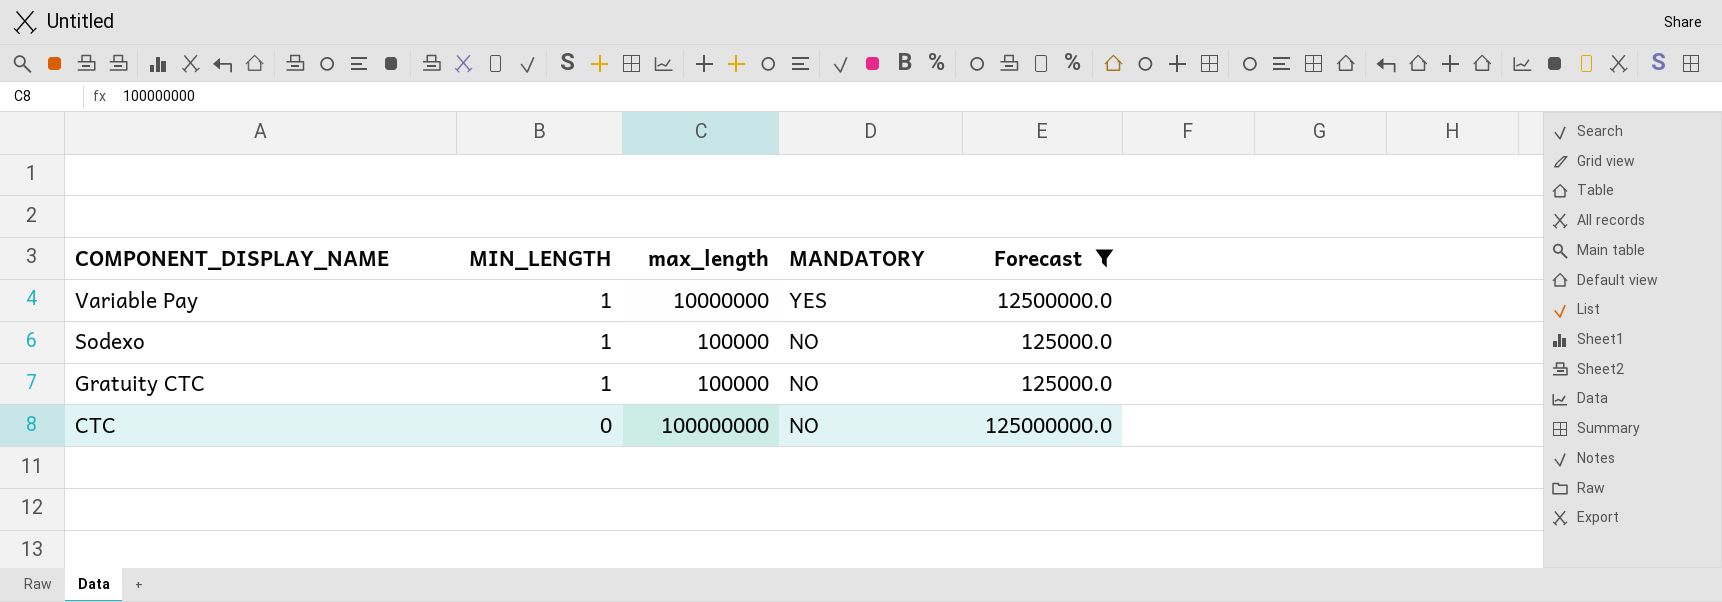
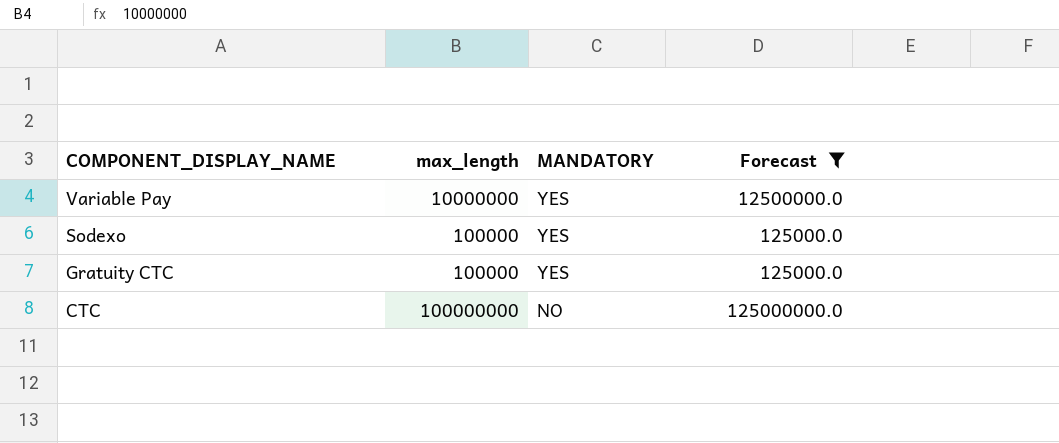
column MIN_LENGTH | position: 2 -> none
Sodexo | MANDATORY: NO -> YES
Gratuity CTC | MANDATORY: NO -> YES

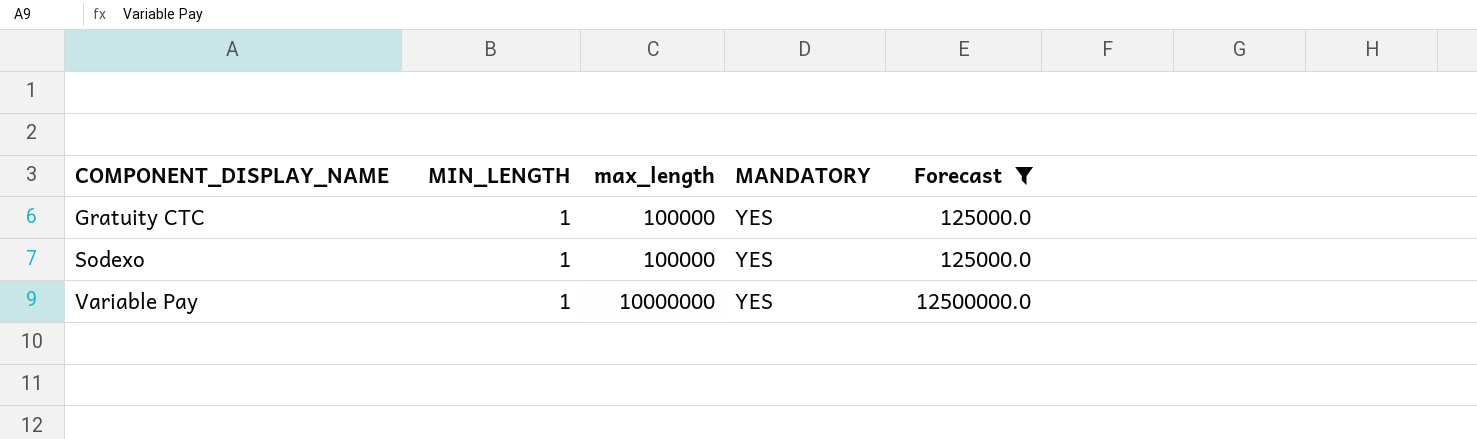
row order: COMPONENT_DISPLAY_NAME descending -> COMPONENT_DISPLAY_NAME ascending
column MIN_LENGTH | position: none -> 2
row CTC: 100000000 | NO | 125000000.0 -> none

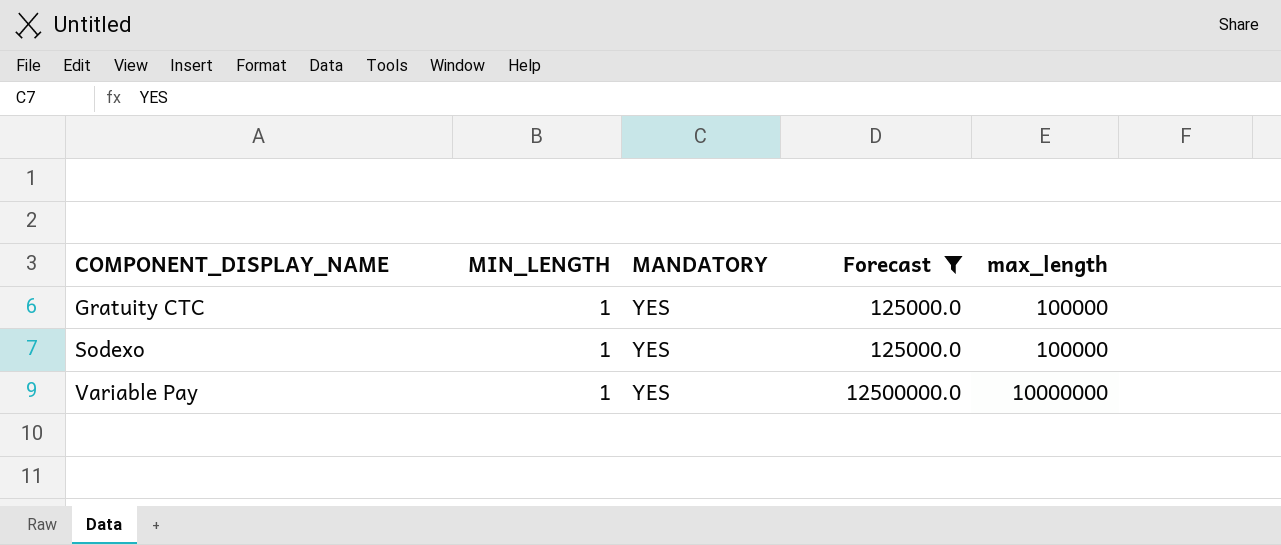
column max_length | position: 3 -> 5

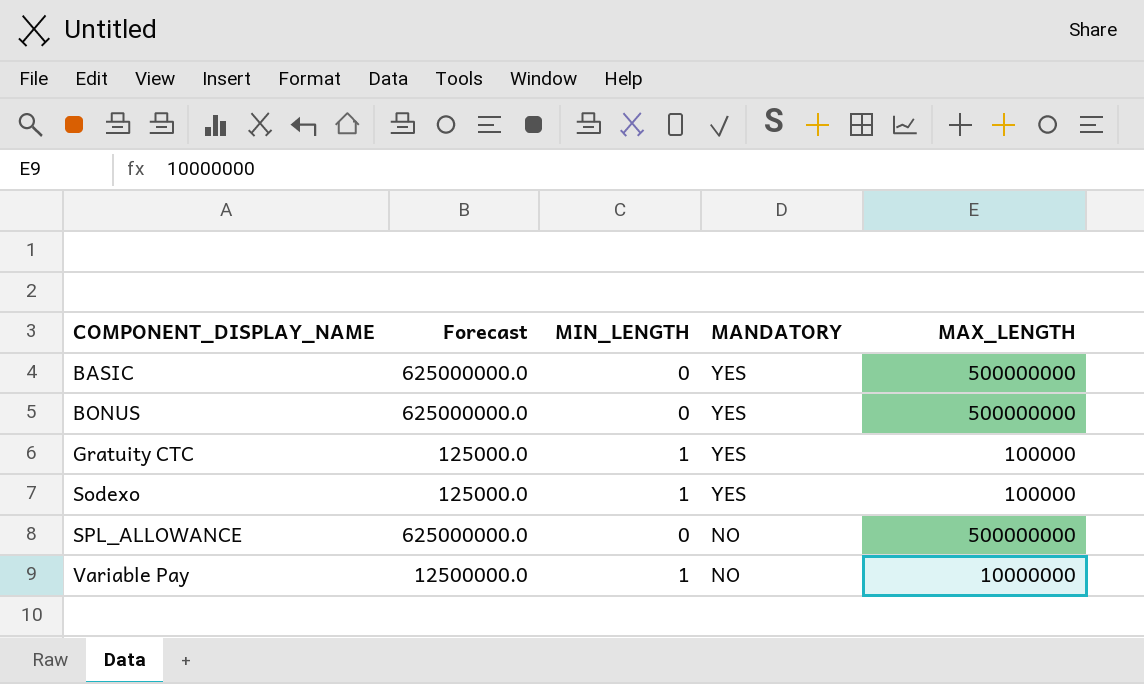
filter: Forecast != 625000000.0 -> none
column Forecast | position: 4 -> 2
column name: max_length -> MAX_LENGTH
Variable Pay | MANDATORY: YES -> NO

